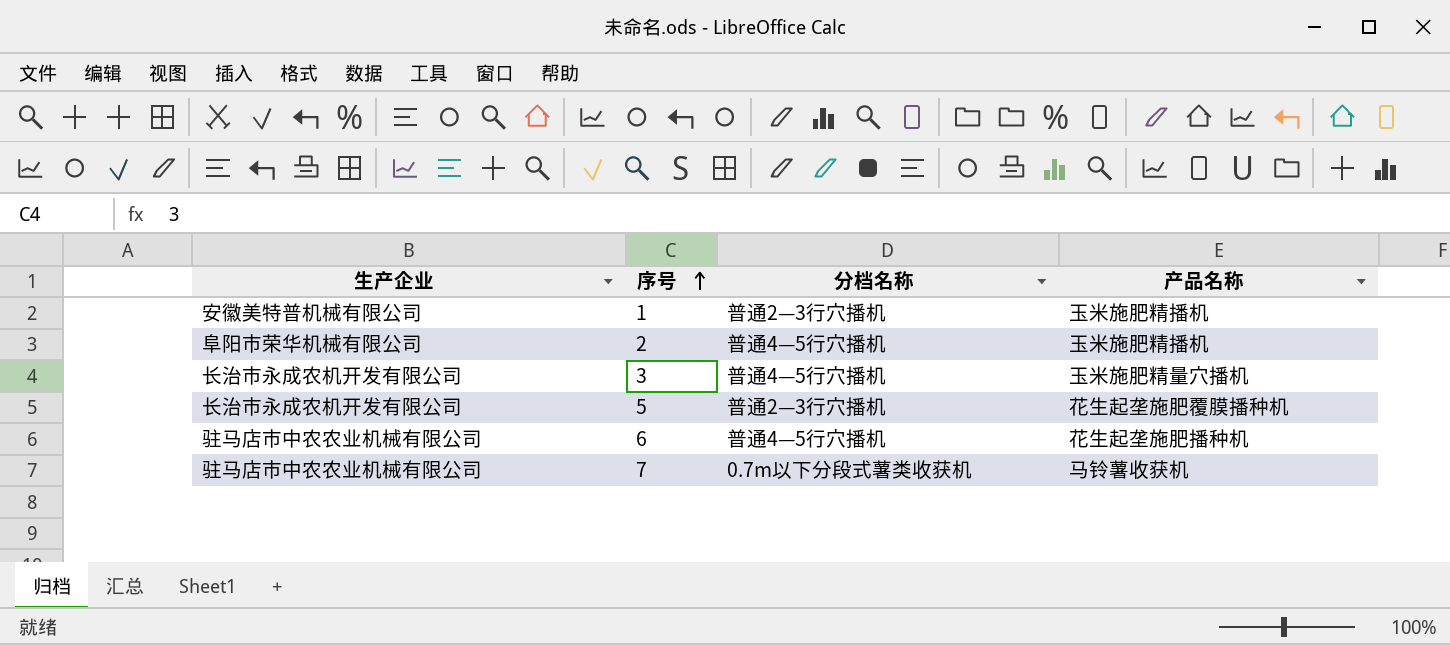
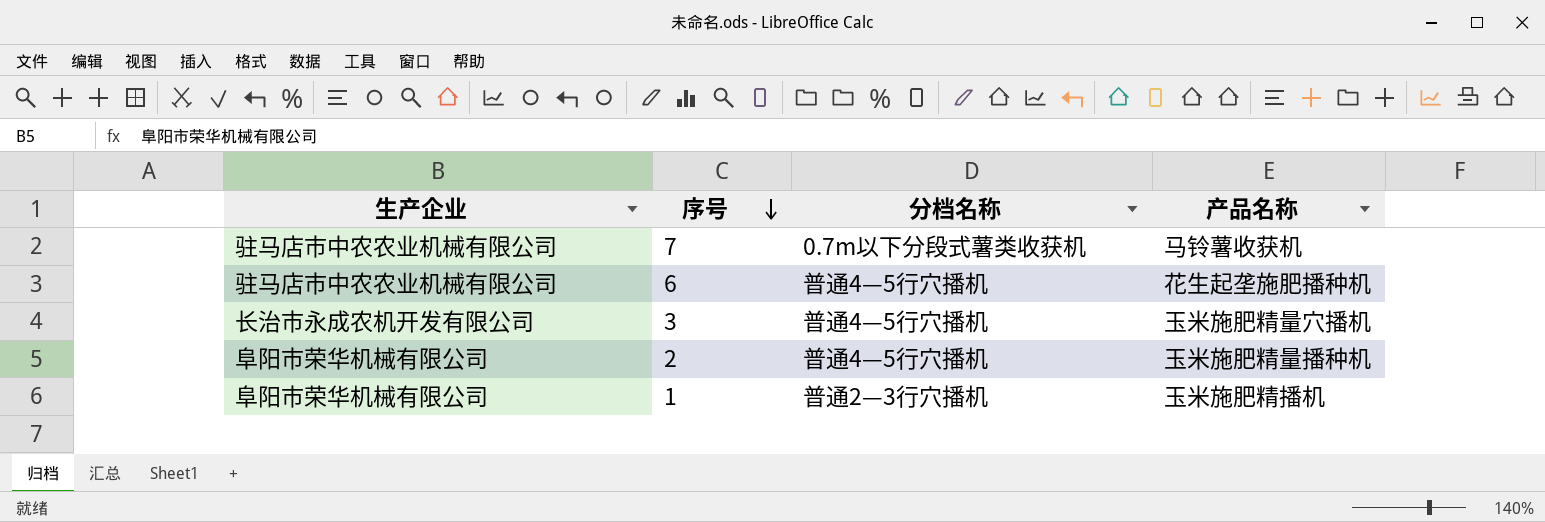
row order: 序号 ascending -> 序号 descending
row 5: 长治市永成农机开发有限公司 | 普通2—3行穴播机 | 花生起垄施肥覆膜播种机 -> none
2 | 产品名称: 玉米施肥精播机 -> 玉米施肥精量播种机
1 | 生产企业: 安徽美特普机械有限公司 -> 阜阳市荣华机械有限公司

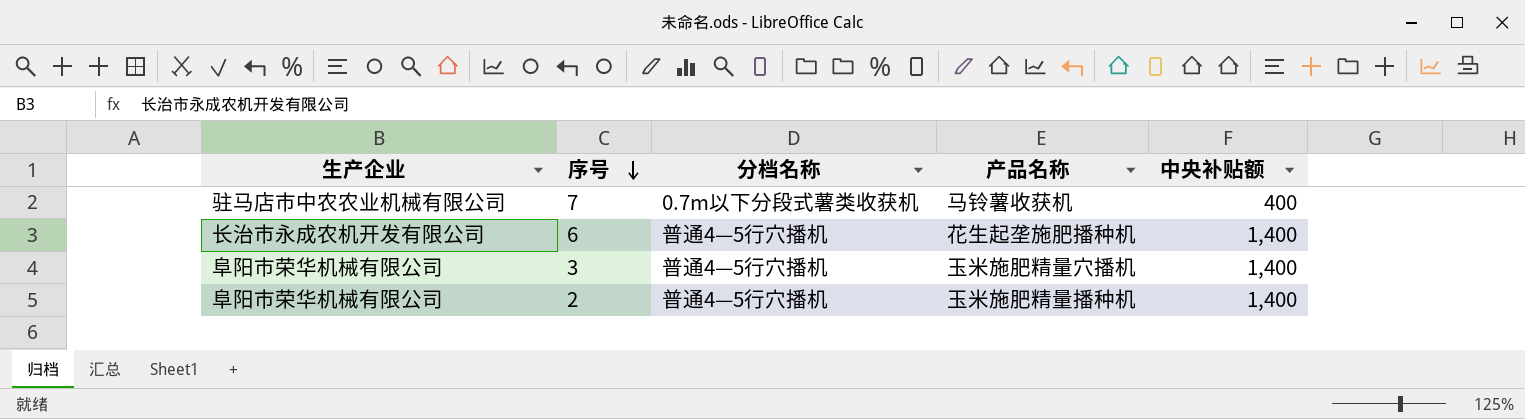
column 中央补贴额 | position: none -> 5
row 1: 阜阳市荣华机械有限公司 | 普通2—3行穴播机 | 玉米施肥精播机 -> none
6 | 生产企业: 驻马店市中农农业机械有限公司 -> 长治市永成农机开发有限公司
3 | 生产企业: 长治市永成农机开发有限公司 -> 阜阳市荣华机械有限公司

